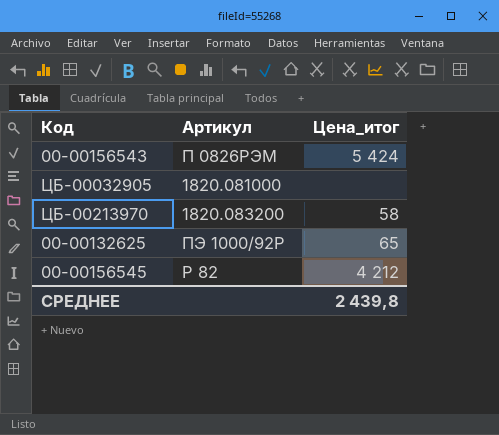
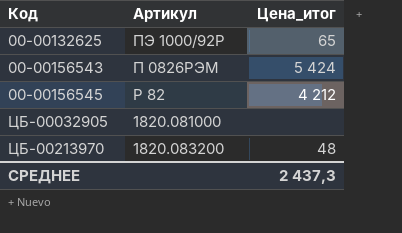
row order: none -> Код ascending
ЦБ-00213970 | Цена_итог: 58 -> 48
СРЕДНЕЕ | Цена_итог: 2 439,8 -> 2 437,3

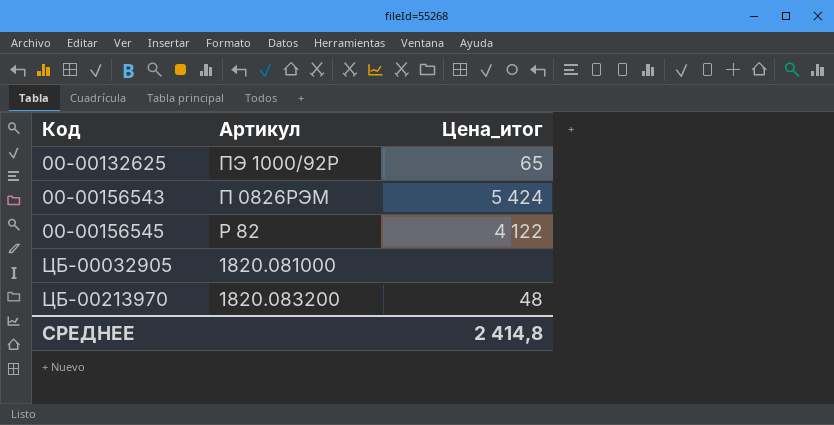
00-00156545 | Цена_итог: 4 212 -> 4 122
СРЕДНЕЕ | Цена_итог: 2 437,3 -> 2 414,8

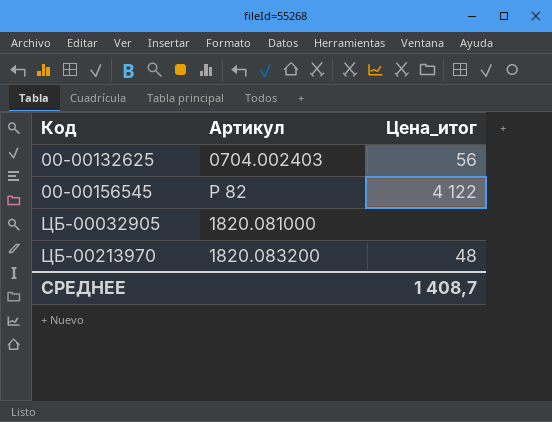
row 00-00156543: П 0826РЭМ | 5 424 -> none
00-00132625 | Артикул: ПЭ 1000/92Р -> 0704.002403
00-00132625 | Цена_итог: 65 -> 56
СРЕДНЕЕ | Цена_итог: 2 414,8 -> 1 408,7

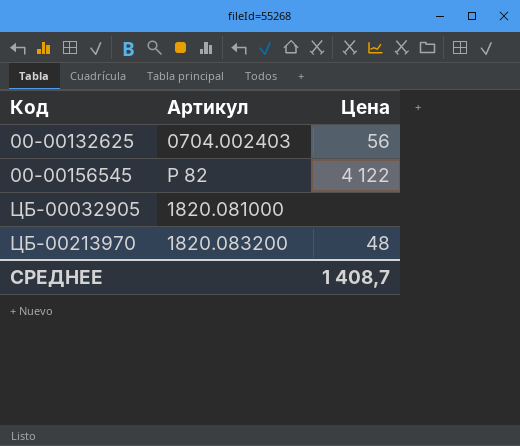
column name: Цена_итог -> Цена

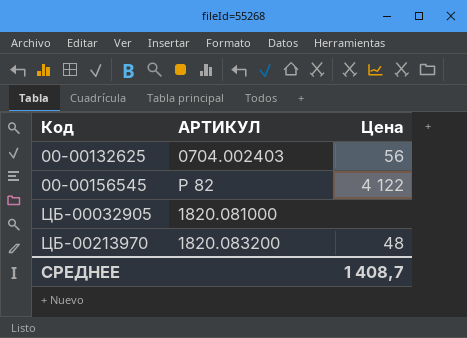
column name: Артикул -> АРТИКУЛ

